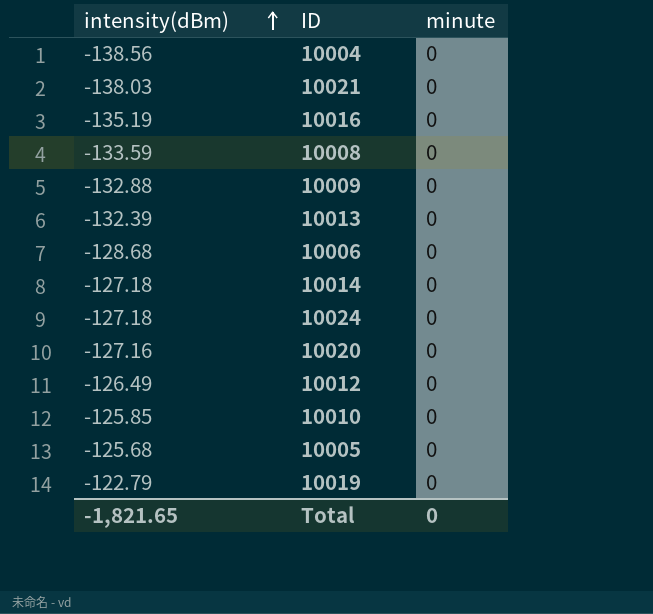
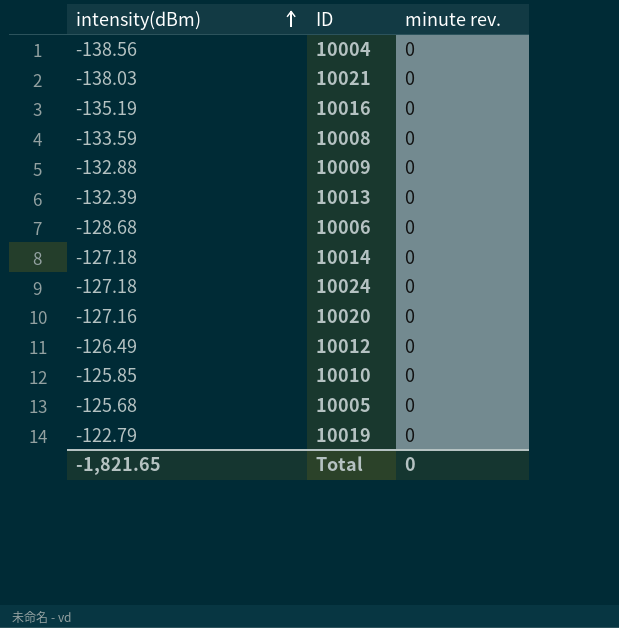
column name: minute -> minute rev.

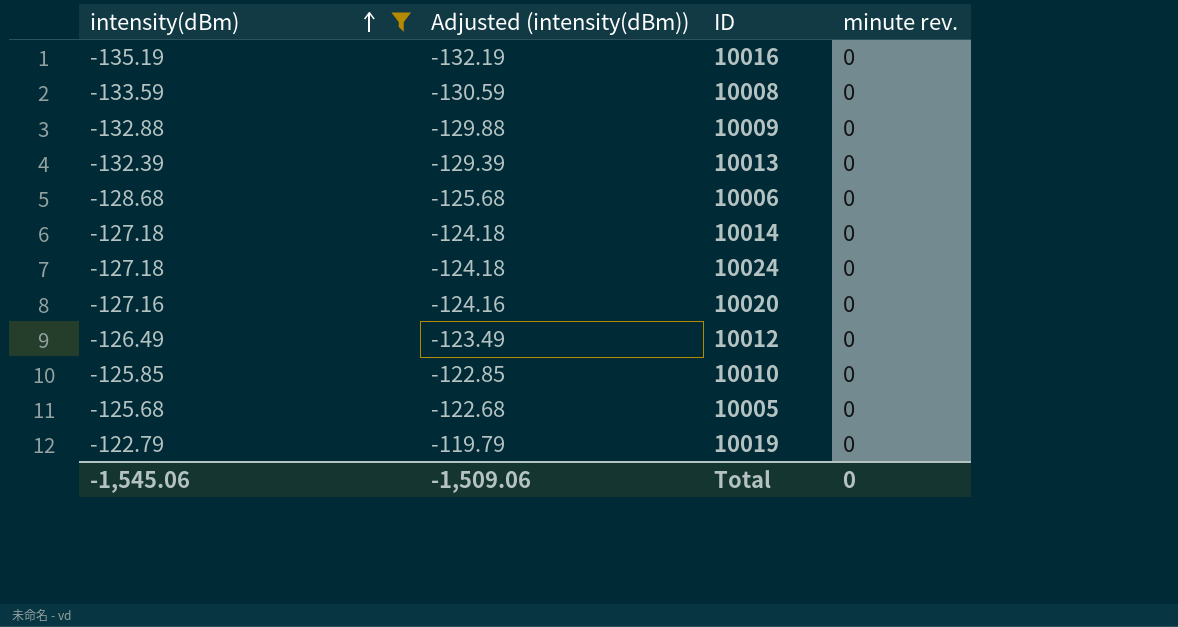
filter: none -> intensity(dBm) >= -135.19
column Adjusted (intensity(dBm)) | formula: none -> [intensity(dBm)] + 3
Total | intensity(dBm): -1,821.65 -> -1,545.06

